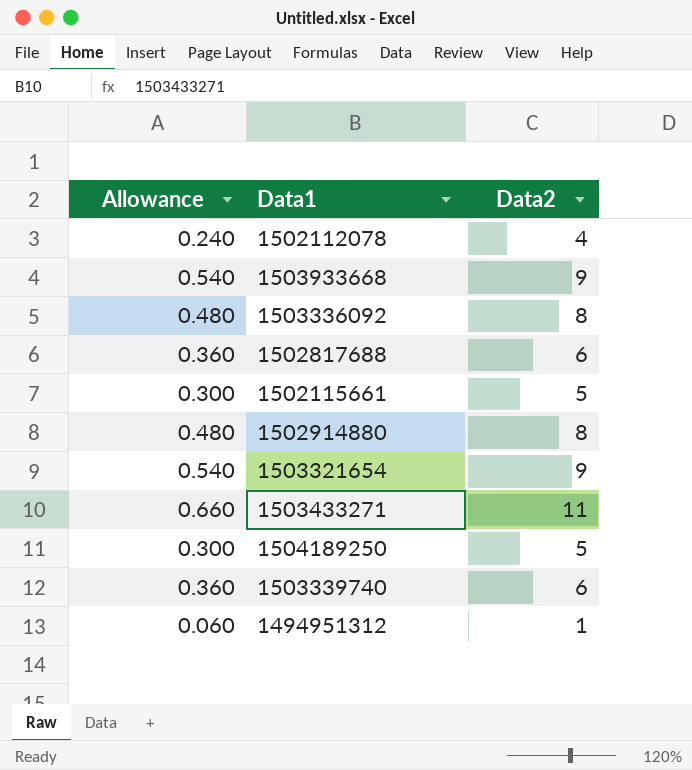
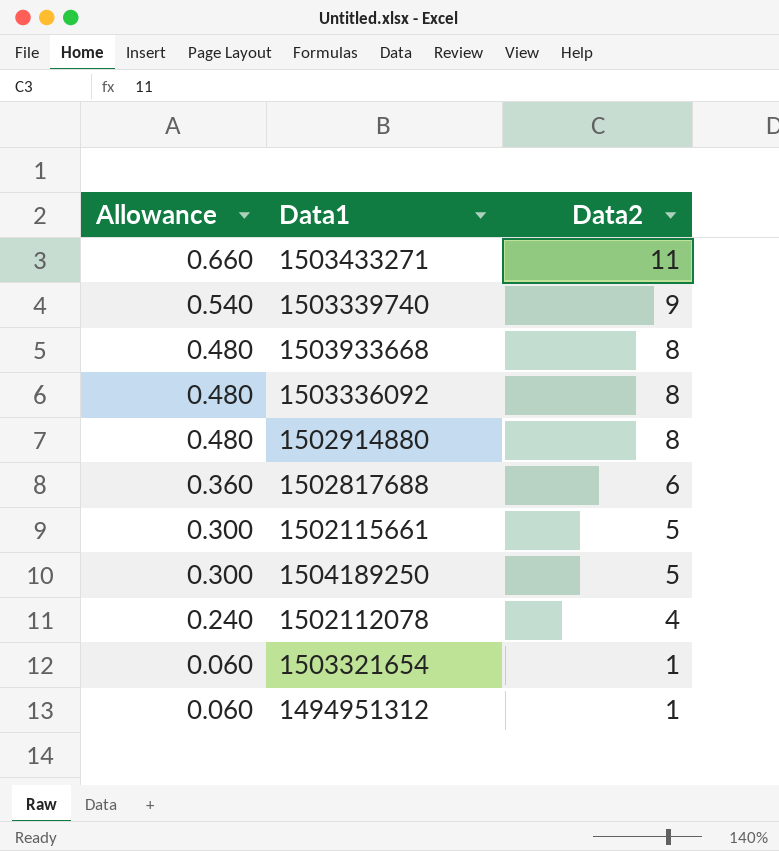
row order: none -> Allowance descending
1503339740 | Allowance: 0.360 -> 0.540
1503339740 | Data2: 6 -> 9
1503933668 | Allowance: 0.540 -> 0.480
1503933668 | Data2: 9 -> 8
1503321654 | Allowance: 0.540 -> 0.060
1503321654 | Data2: 9 -> 1

